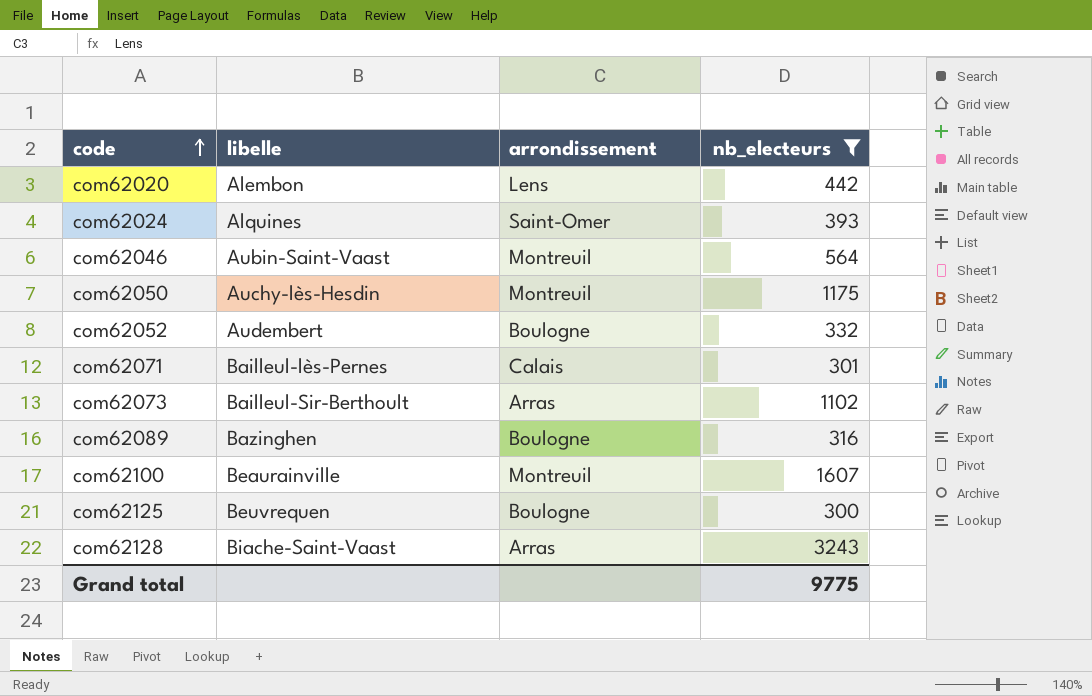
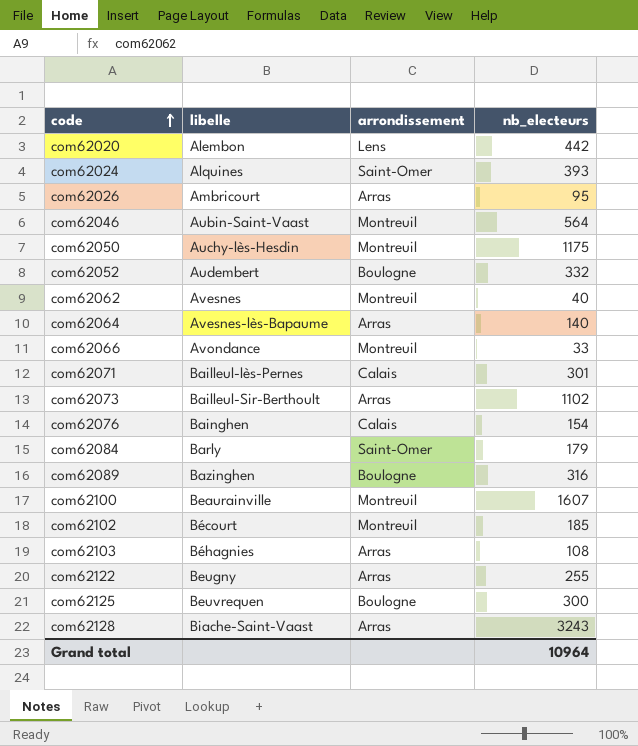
filter: nb_electeurs >= 300 -> none
Grand total | nb_electeurs: 9775 -> 10964

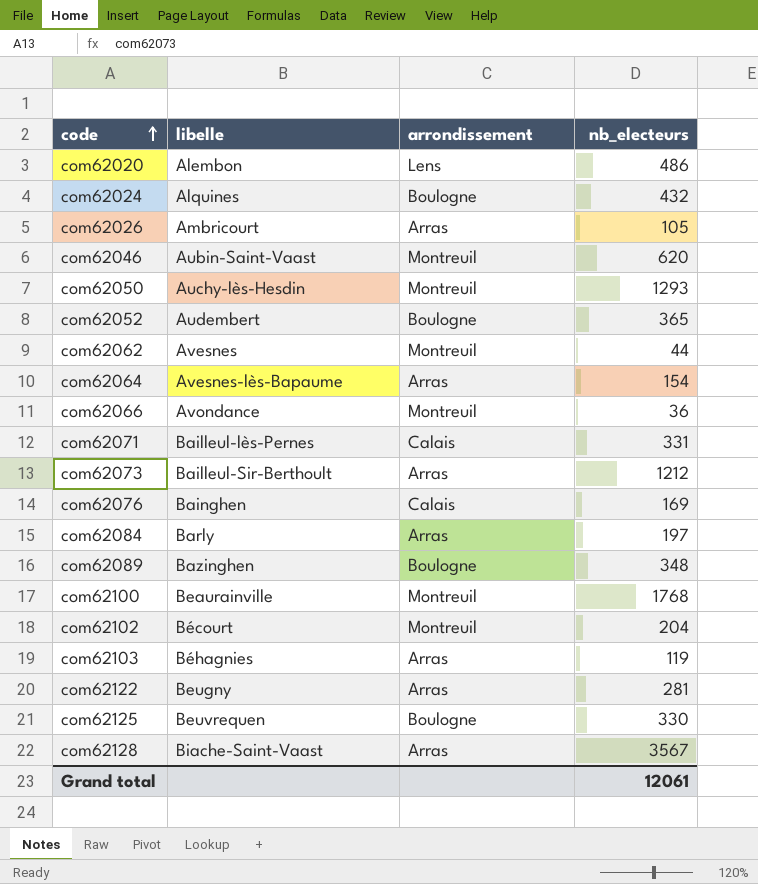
com62020 | nb_electeurs: 442 -> 486
com62024 | arrondissement: Saint-Omer -> Boulogne
com62024 | nb_electeurs: 393 -> 432
com62026 | nb_electeurs: 95 -> 105
com62046 | nb_electeurs: 564 -> 620
com62050 | nb_electeurs: 1175 -> 1293
com62052 | nb_electeurs: 332 -> 365
com62062 | nb_electeurs: 40 -> 44
com62064 | nb_electeurs: 140 -> 154
com62066 | nb_electeurs: 33 -> 36
com62071 | nb_electeurs: 301 -> 331
com62073 | nb_electeurs: 1102 -> 1212
com62076 | nb_electeurs: 154 -> 169
com62084 | arrondissement: Saint-Omer -> Arras
com62084 | nb_electeurs: 179 -> 197
com62089 | nb_electeurs: 316 -> 348
com62100 | nb_electeurs: 1607 -> 1768
com62102 | nb_electeurs: 185 -> 204
com62103 | nb_electeurs: 108 -> 119
com62122 | nb_electeurs: 255 -> 281
com62125 | nb_electeurs: 300 -> 330
com62128 | nb_electeurs: 3243 -> 3567
Grand total | nb_electeurs: 10964 -> 12061

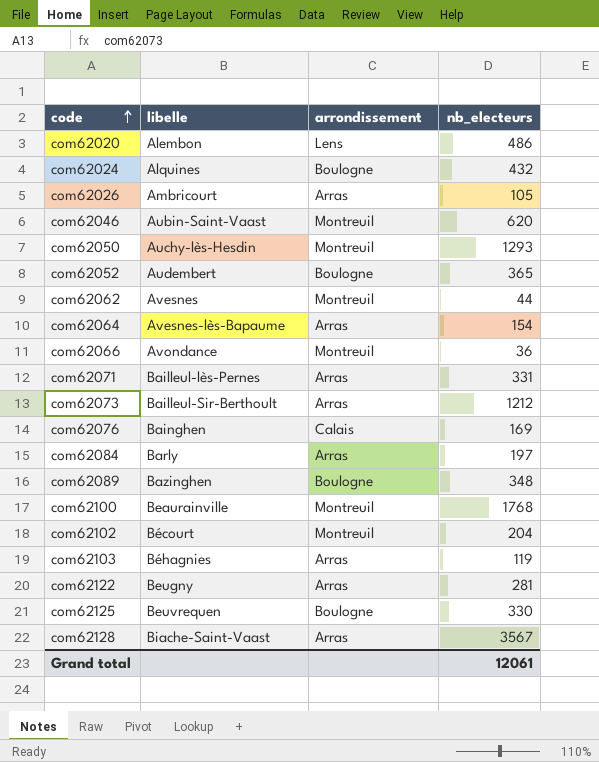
com62071 | arrondissement: Calais -> Arras

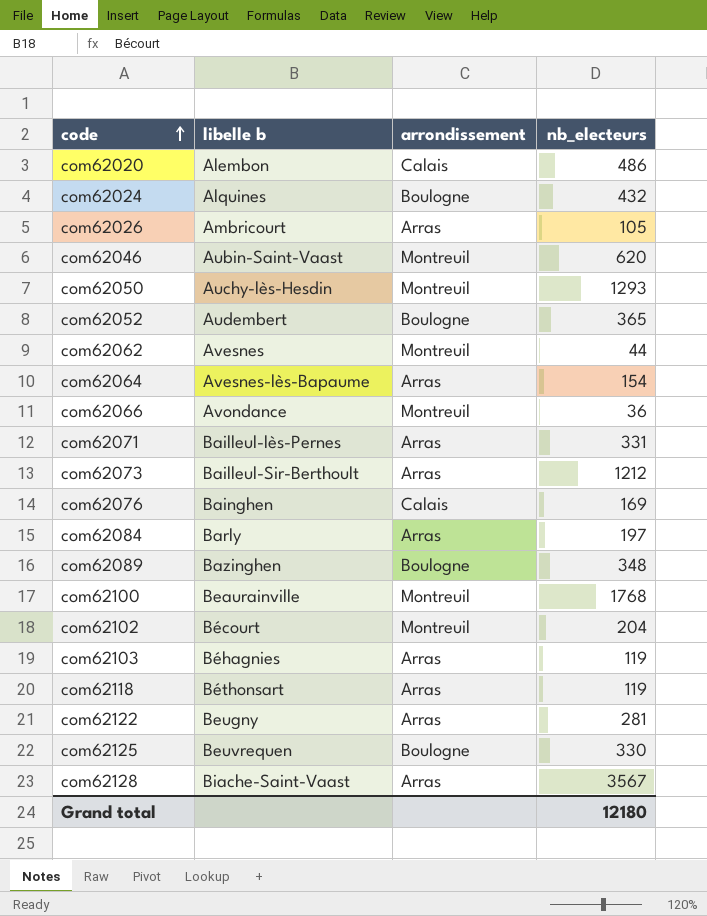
column name: libelle -> libelle b
com62020 | arrondissement: Lens -> Calais
row com62118: none -> Béthonsart | Arras | 119
Grand total | nb_electeurs: 12061 -> 12180

